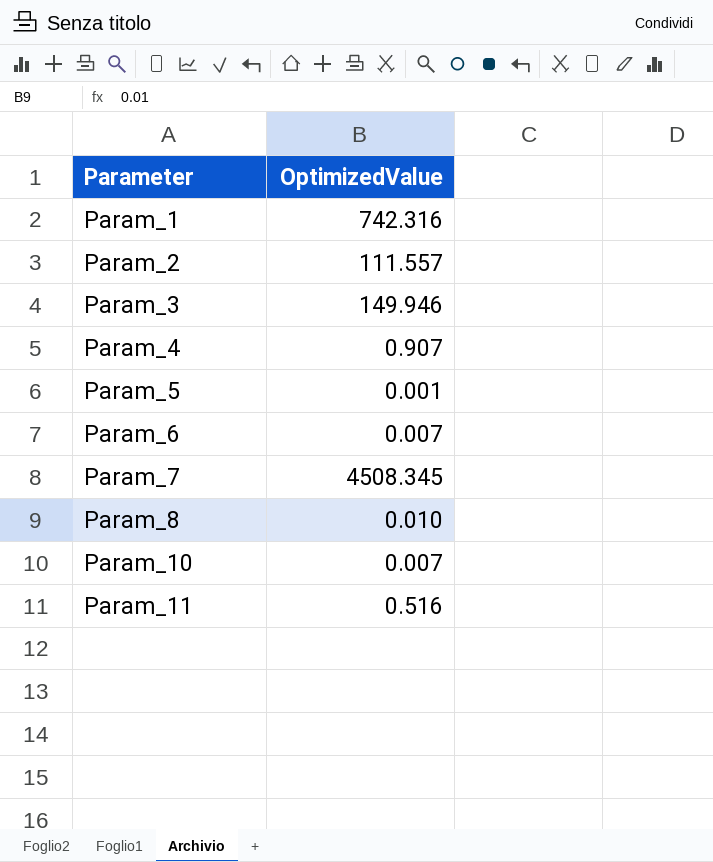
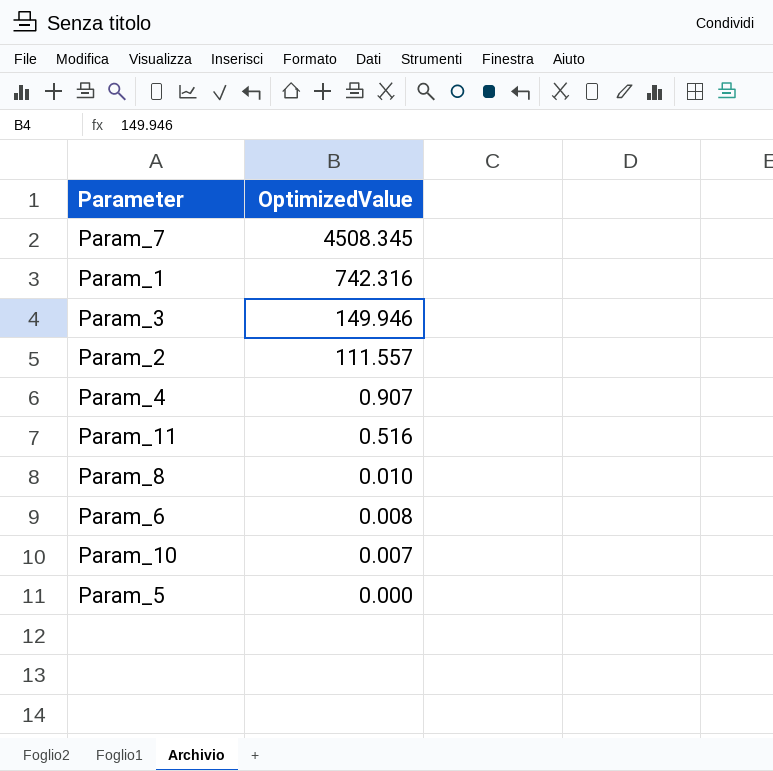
row order: Parameter ascending -> OptimizedValue descending
Param_6 | OptimizedValue: 0.007 -> 0.008
Param_5 | OptimizedValue: 0.001 -> 0.000

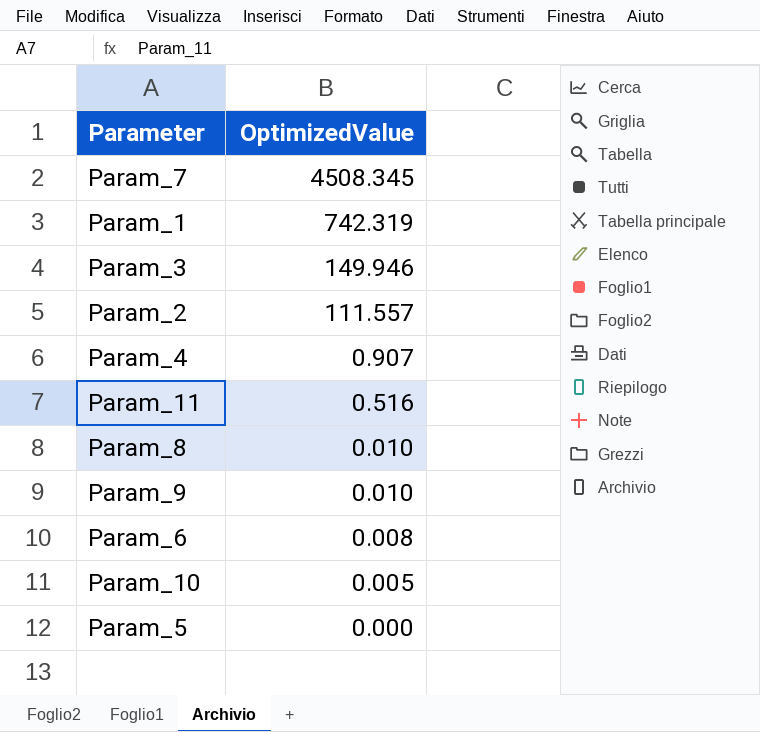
Param_1 | OptimizedValue: 742.316 -> 742.319
row Param_9: none -> 0.010
Param_10 | OptimizedValue: 0.007 -> 0.005

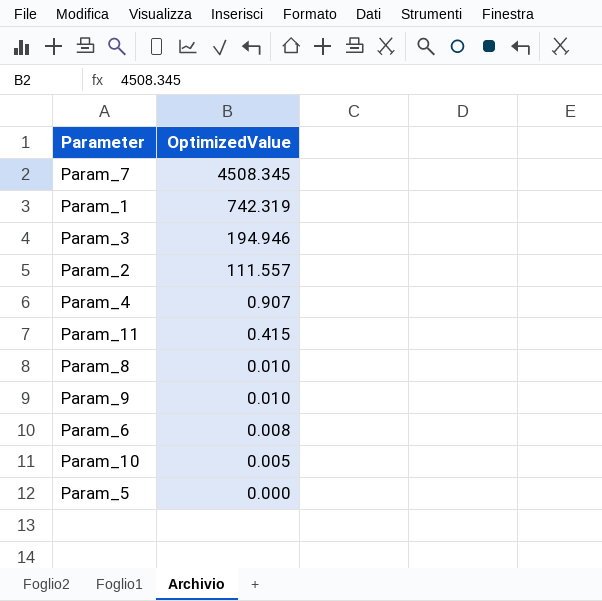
Param_3 | OptimizedValue: 149.946 -> 194.946
Param_11 | OptimizedValue: 0.516 -> 0.415

